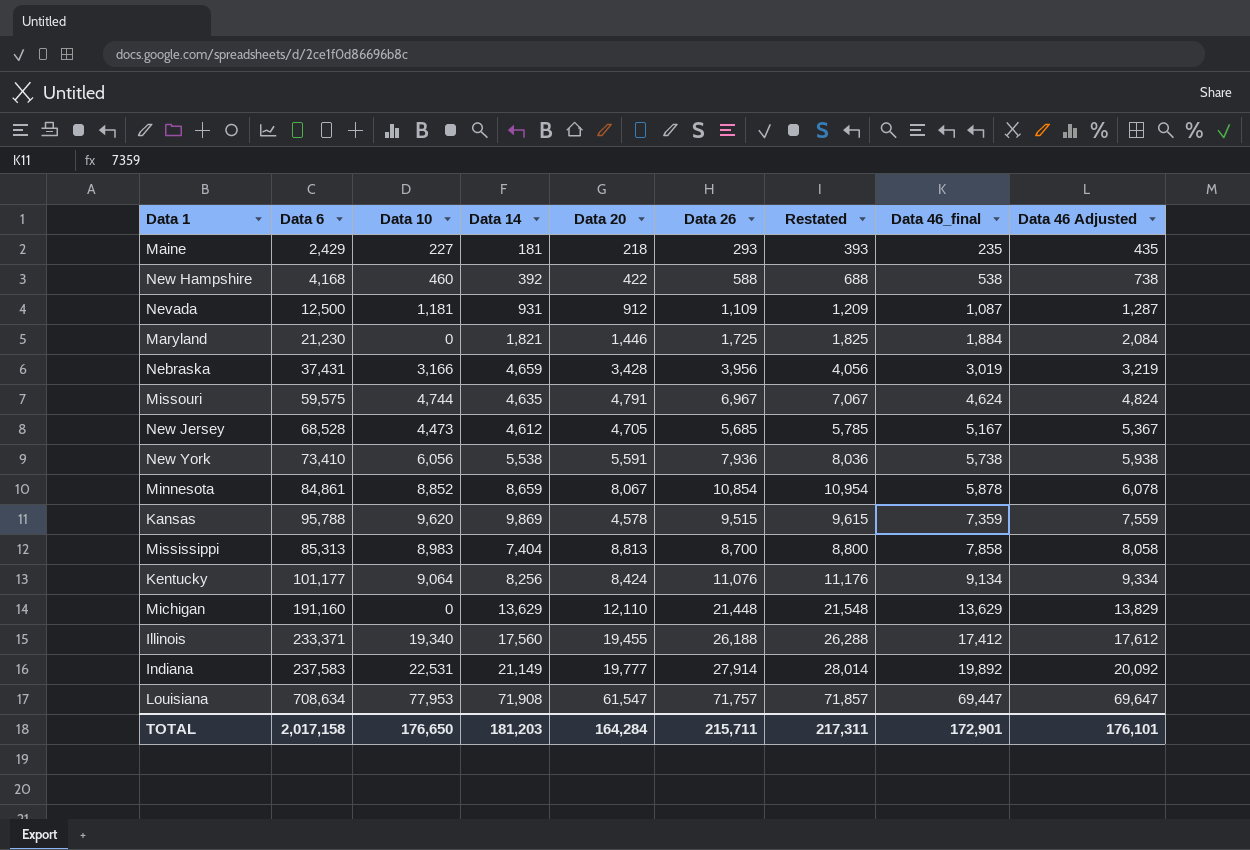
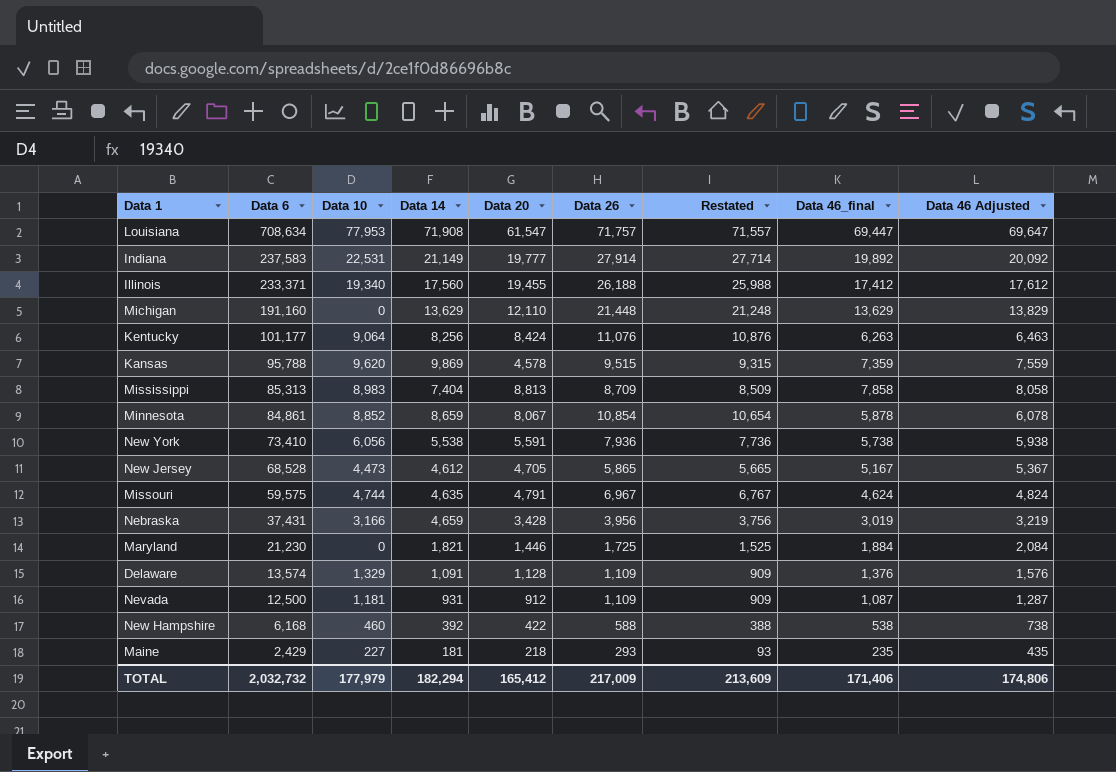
row order: Data 46_final ascending -> Data 6 descending
column Restated | formula: [Data 26] + 100 -> [Data 26] - 200
Kentucky | Data 46_final: 9,134 -> 6,263
Kentucky | Data 46 Adjusted: 9,334 -> 6,463
Mississippi | Data 26: 8,700 -> 8,709
New Jersey | Data 26: 5,685 -> 5,865
row Delaware: none -> 13,574 | 1,329 | 1,091 | 1,128 | 1,109 | 909 | 1,376 | 1,576
New Hampshire | Data 6: 4,168 -> 6,168
TOTAL | Data 6: 2,017,158 -> 2,032,732
TOTAL | Data 10: 176,650 -> 177,979
TOTAL | Data 14: 181,203 -> 182,294
TOTAL | Data 20: 164,284 -> 165,412
TOTAL | Data 26: 215,711 -> 217,009
TOTAL | Restated: 217,311 -> 213,609
TOTAL | Data 46_final: 172,901 -> 171,406
TOTAL | Data 46 Adjusted: 176,101 -> 174,806

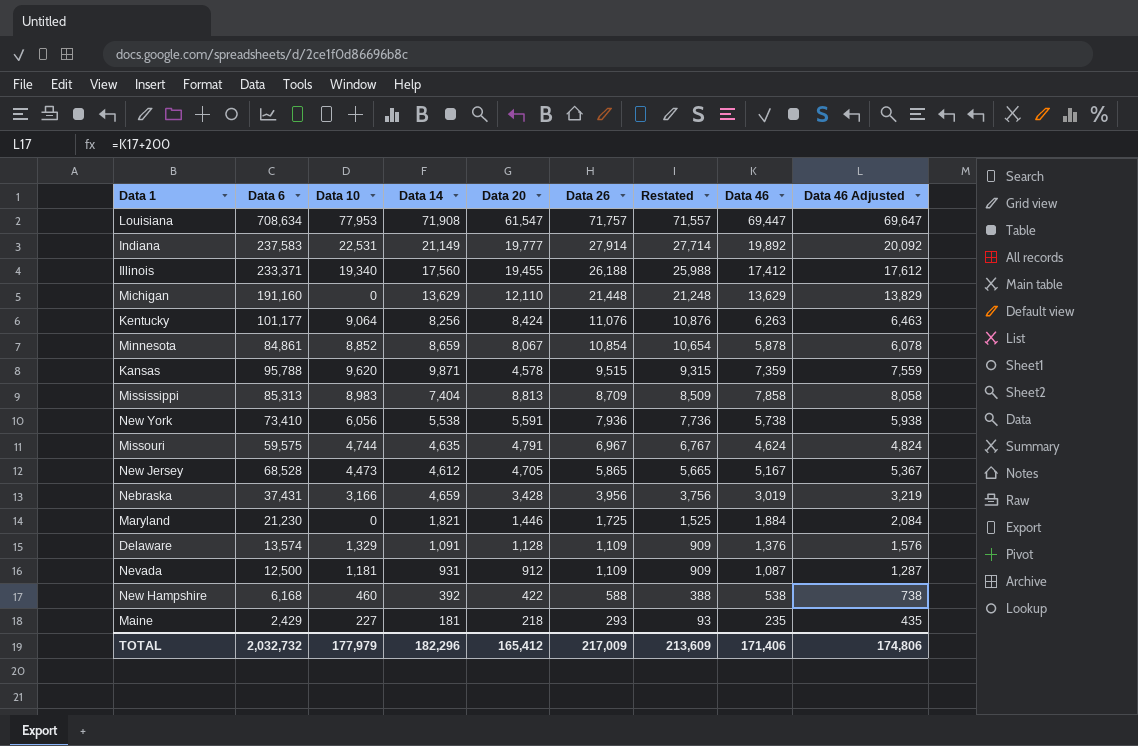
row order: Data 6 descending -> Data 26 descending
column name: Data 46_final -> Data 46
Kansas | Data 14: 9,869 -> 9,871
TOTAL | Data 14: 182,294 -> 182,296

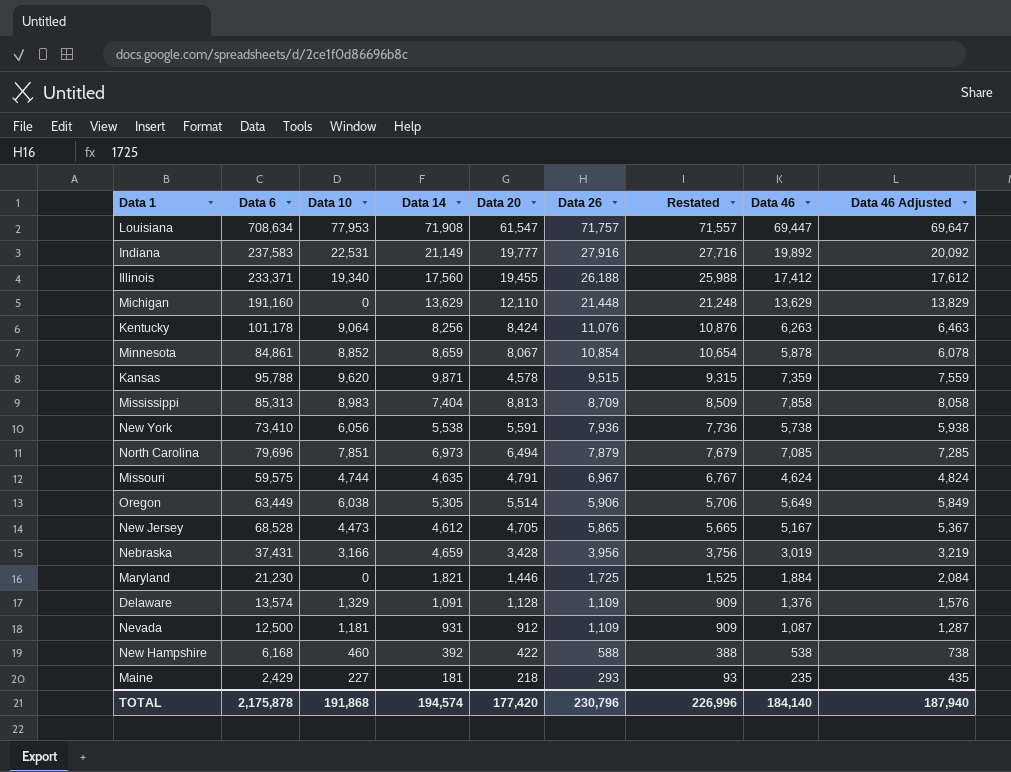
Indiana | Data 26: 27,914 -> 27,916
Indiana | Restated: 27,714 -> 27,716
Kentucky | Data 6: 101,177 -> 101,178
row North Carolina: none -> 79,696 | 7,851 | 6,973 | 6,494 | 7,879 | 7,679 | 7,085 | 7,285
row Oregon: none -> 63,449 | 6,038 | 5,305 | 5,514 | 5,906 | 5,706 | 5,649 | 5,849
TOTAL | Data 6: 2,032,732 -> 2,175,878
TOTAL | Data 10: 177,979 -> 191,868
TOTAL | Data 14: 182,296 -> 194,574
TOTAL | Data 20: 165,412 -> 177,420
TOTAL | Data 26: 217,009 -> 230,796
TOTAL | Restated: 213,609 -> 226,996
TOTAL | Data 46: 171,406 -> 184,140
TOTAL | Data 46 Adjusted: 174,806 -> 187,940

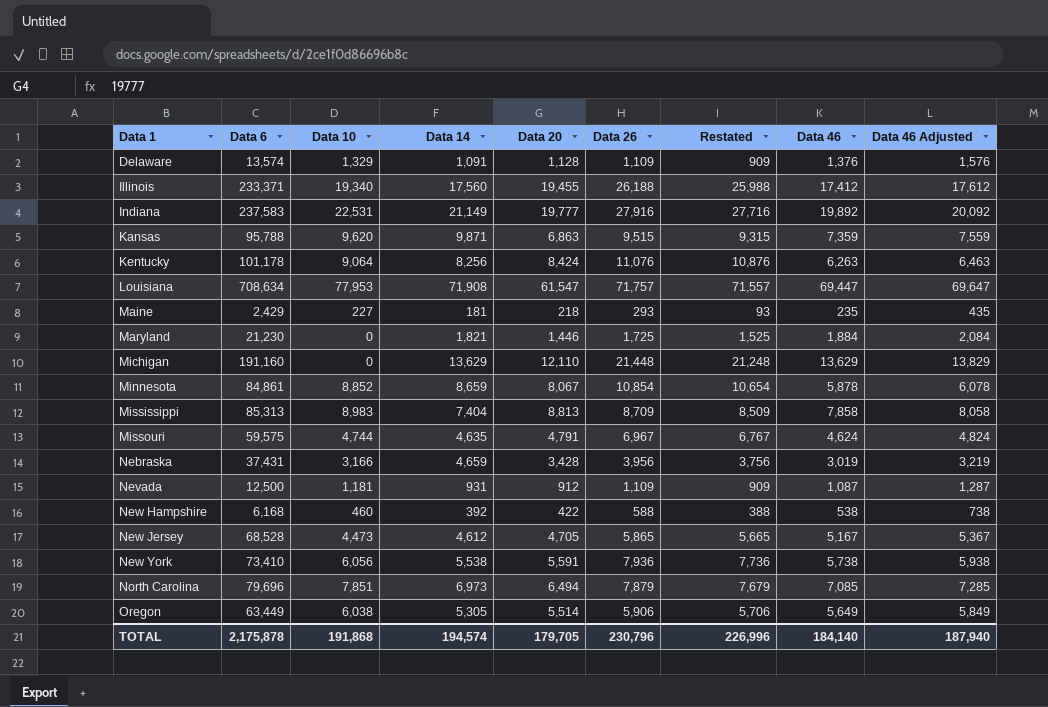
row order: Data 26 descending -> Data 1 ascending
Kansas | Data 20: 4,578 -> 6,863
TOTAL | Data 20: 177,420 -> 179,705

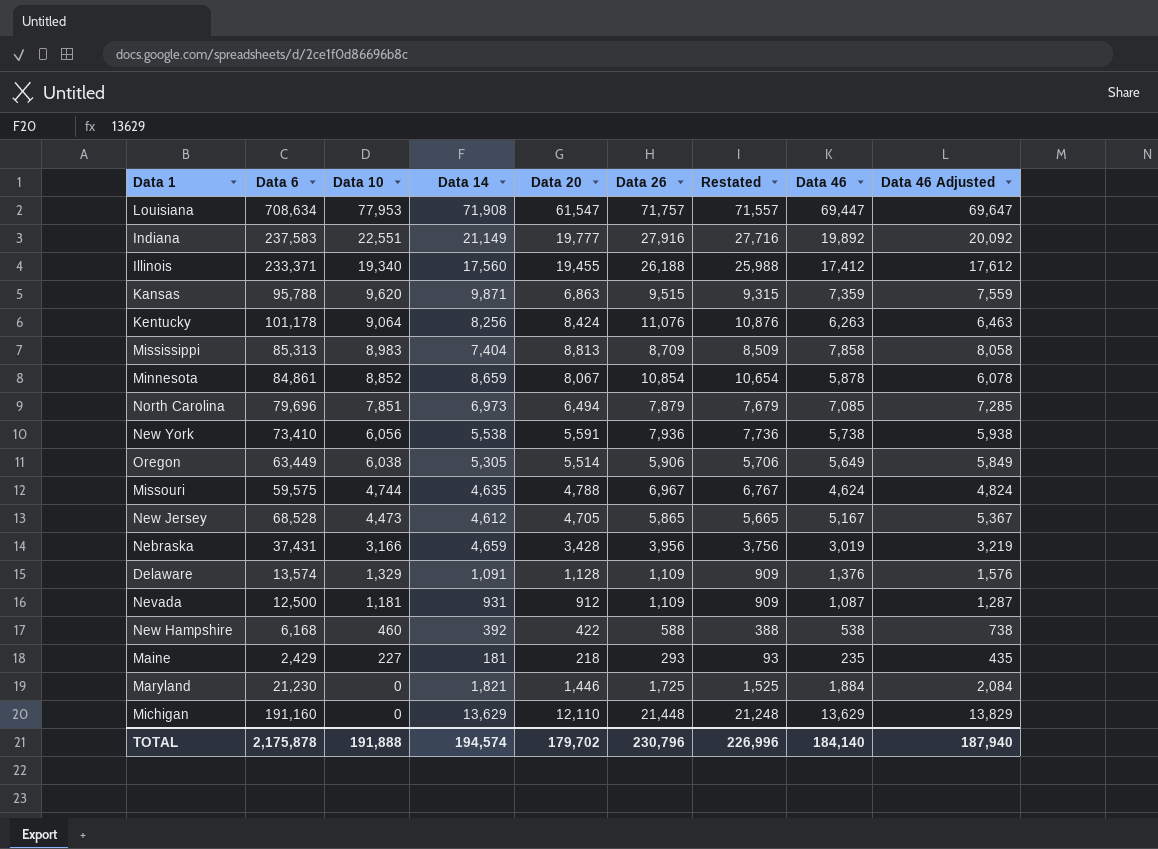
row order: Data 1 ascending -> Data 10 descending
Indiana | Data 10: 22,531 -> 22,551
Missouri | Data 20: 4,791 -> 4,788
TOTAL | Data 10: 191,868 -> 191,888
TOTAL | Data 20: 179,705 -> 179,702

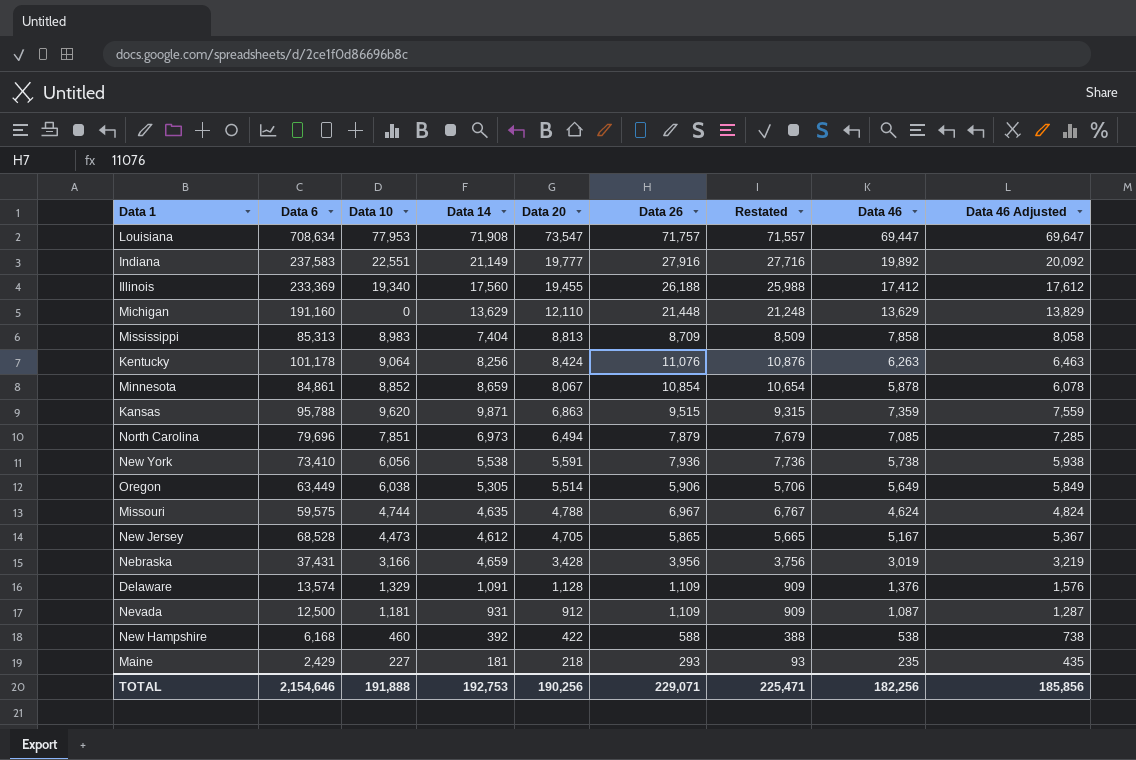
row order: Data 10 descending -> Data 20 descending
row Maryland: 21,230 | 0 | 1,821 | 1,446 | 1,725 | 1,525 | 1,884 | 2,084 -> none
Louisiana | Data 20: 61,547 -> 73,547
Illinois | Data 6: 233,371 -> 233,369
TOTAL | Data 6: 2,175,878 -> 2,154,646
TOTAL | Data 14: 194,574 -> 192,753
TOTAL | Data 20: 179,702 -> 190,256
TOTAL | Data 26: 230,796 -> 229,071
TOTAL | Restated: 226,996 -> 225,471
TOTAL | Data 46: 184,140 -> 182,256
TOTAL | Data 46 Adjusted: 187,940 -> 185,856

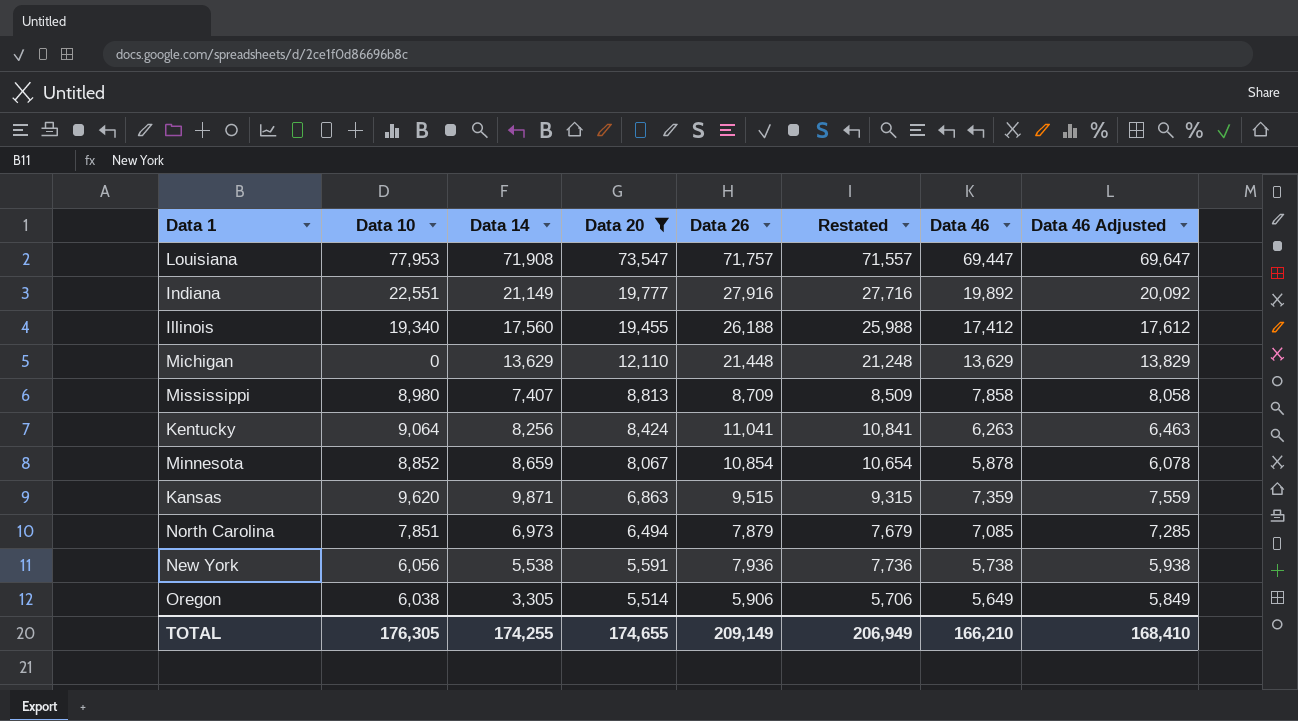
filter: none -> Data 20 >= 5,514
column Data 6 | position: 2 -> none
Mississippi | Data 10: 8,983 -> 8,980
Mississippi | Data 14: 7,404 -> 7,407
Kentucky | Data 26: 11,076 -> 11,041
Kentucky | Restated: 10,876 -> 10,841
Oregon | Data 14: 5,305 -> 3,305
TOTAL | Data 10: 191,888 -> 176,305
TOTAL | Data 14: 192,753 -> 174,255
TOTAL | Data 20: 190,256 -> 174,655
TOTAL | Data 26: 229,071 -> 209,149
TOTAL | Restated: 225,471 -> 206,949
TOTAL | Data 46: 182,256 -> 166,210
TOTAL | Data 46 Adjusted: 185,856 -> 168,410

